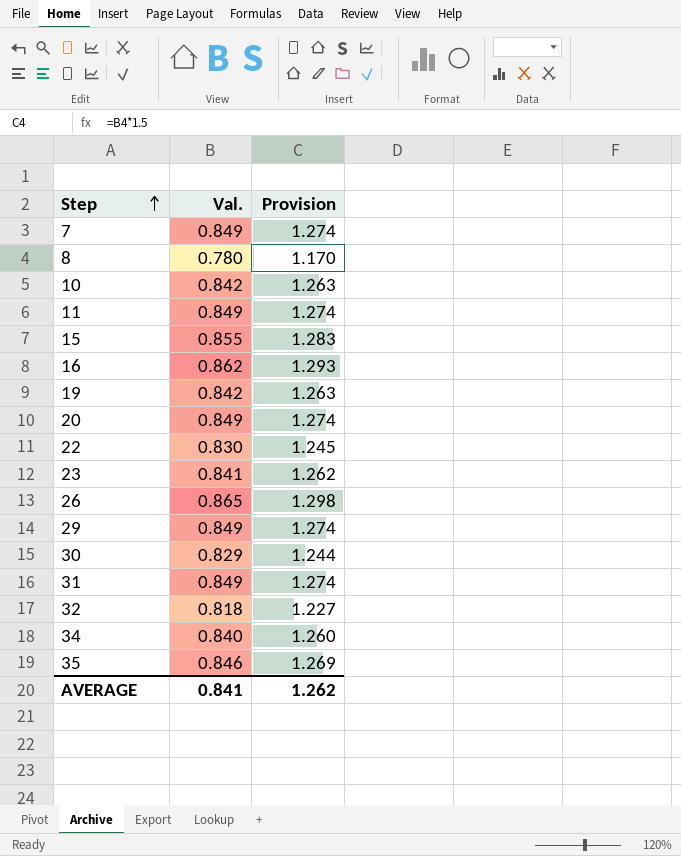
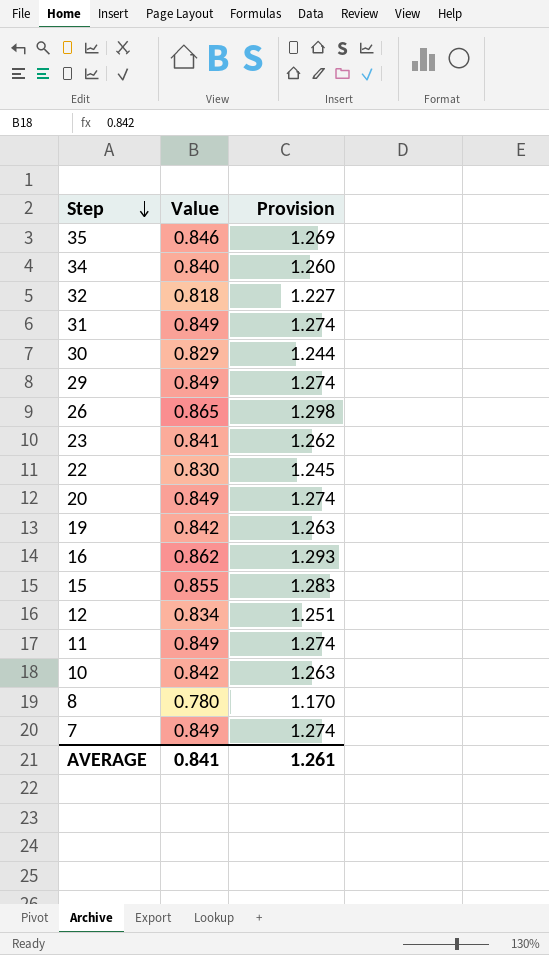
row order: Step ascending -> Step descending
column name: Val. -> Value
row 12: none -> 0.834 | 1.251
AVERAGE | Provision: 1.262 -> 1.261

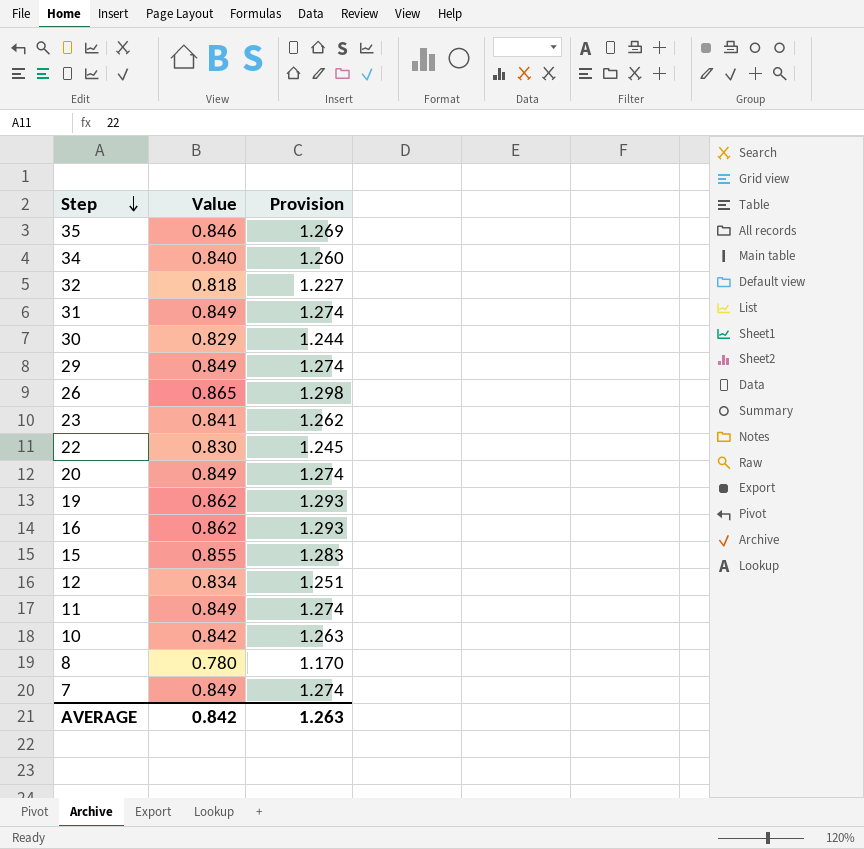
19 | Value: 0.842 -> 0.862
19 | Provision: 1.263 -> 1.293
AVERAGE | Value: 0.841 -> 0.842
AVERAGE | Provision: 1.261 -> 1.263

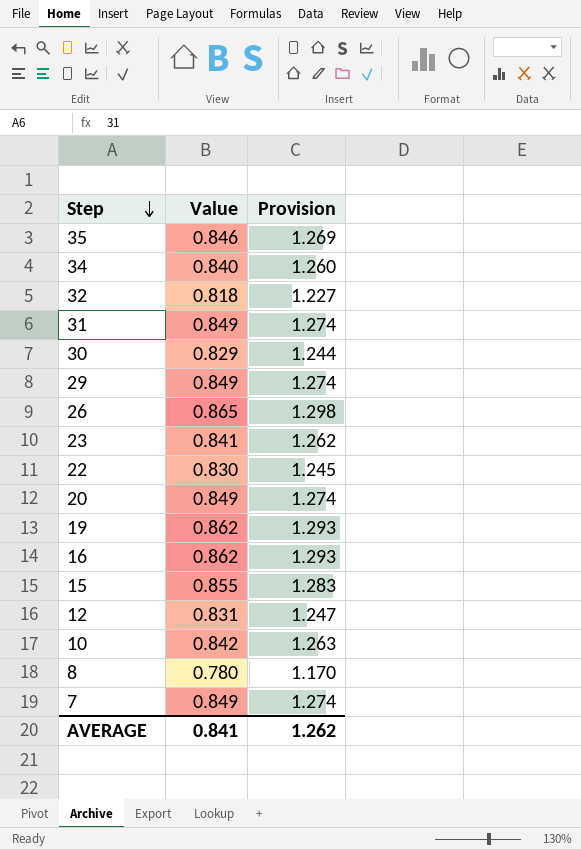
row 11: 0.849 | 1.274 -> none
12 | Value: 0.834 -> 0.831
12 | Provision: 1.251 -> 1.247
AVERAGE | Value: 0.842 -> 0.841
AVERAGE | Provision: 1.263 -> 1.262

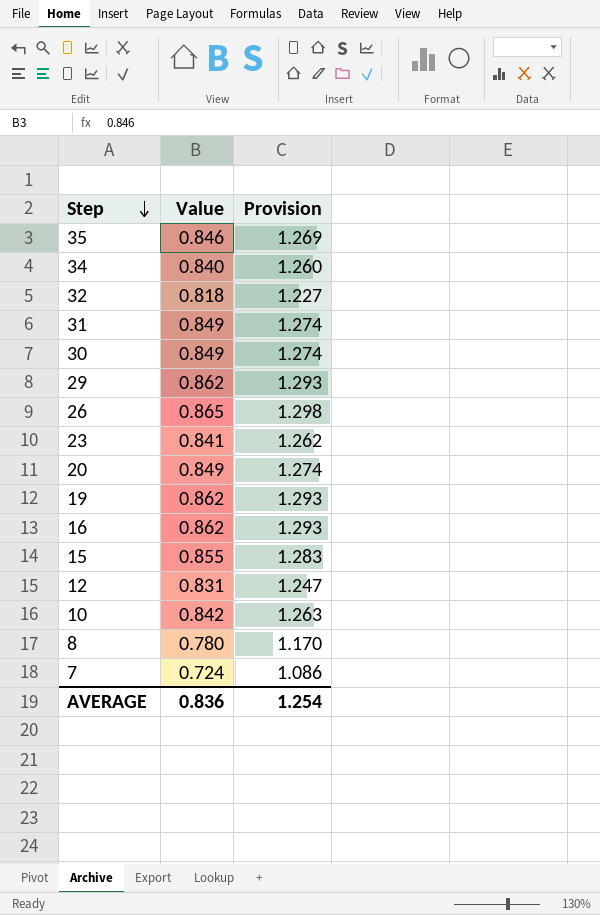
row 22: 0.830 | 1.245 -> none
30 | Value: 0.829 -> 0.849
30 | Provision: 1.244 -> 1.274
29 | Value: 0.849 -> 0.862
29 | Provision: 1.274 -> 1.293
7 | Value: 0.849 -> 0.724
7 | Provision: 1.274 -> 1.086
AVERAGE | Value: 0.841 -> 0.836
AVERAGE | Provision: 1.262 -> 1.254

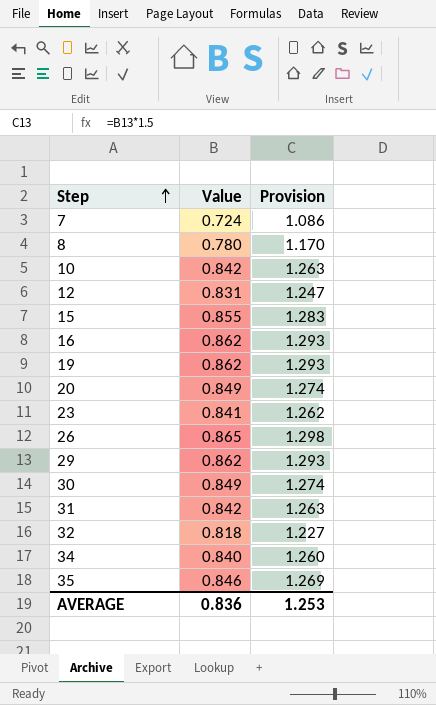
row order: Step descending -> Step ascending
31 | Value: 0.849 -> 0.842
31 | Provision: 1.274 -> 1.263
AVERAGE | Provision: 1.254 -> 1.253

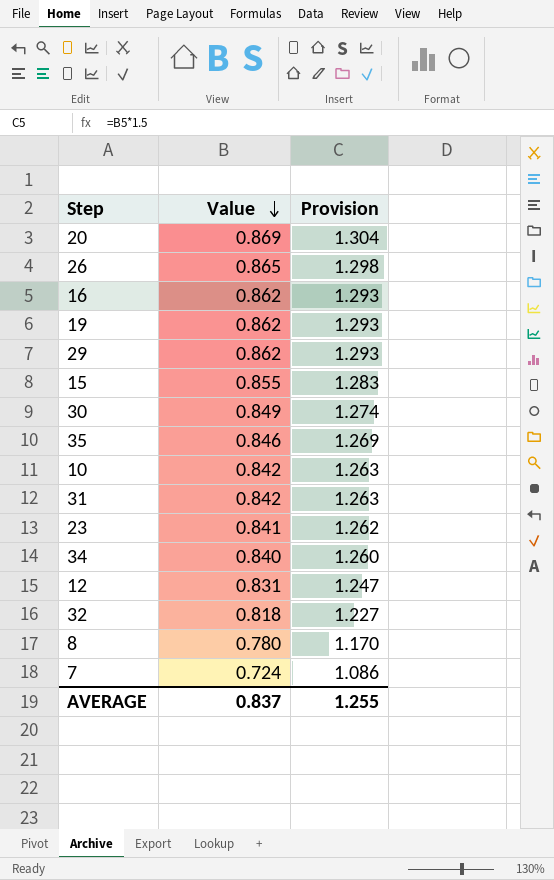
row order: Step ascending -> Value descending
20 | Value: 0.849 -> 0.869
20 | Provision: 1.274 -> 1.304
AVERAGE | Value: 0.836 -> 0.837
AVERAGE | Provision: 1.253 -> 1.255

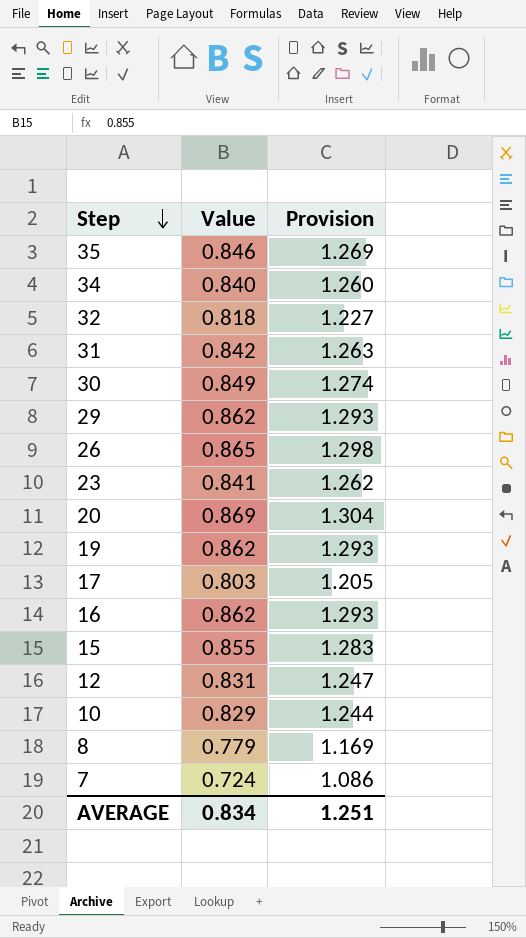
row order: Value descending -> Step descending
row 17: none -> 0.803 | 1.205
10 | Value: 0.842 -> 0.829
10 | Provision: 1.263 -> 1.244
8 | Value: 0.780 -> 0.779
8 | Provision: 1.170 -> 1.169
AVERAGE | Value: 0.837 -> 0.834
AVERAGE | Provision: 1.255 -> 1.251

